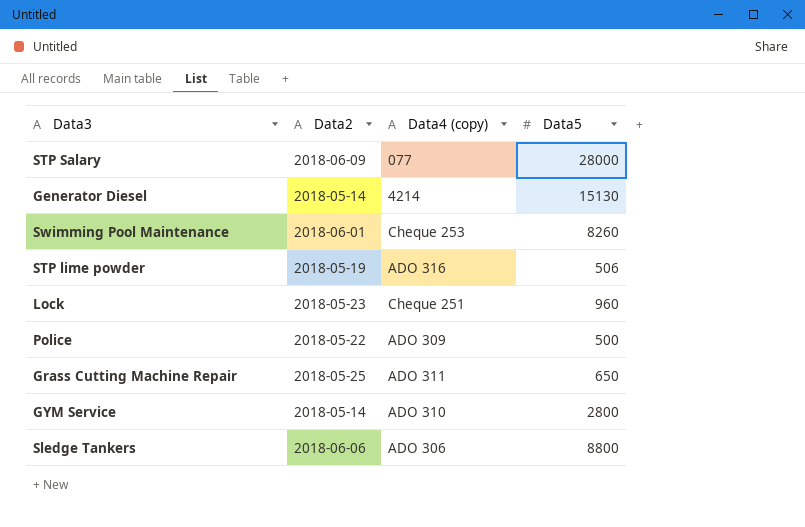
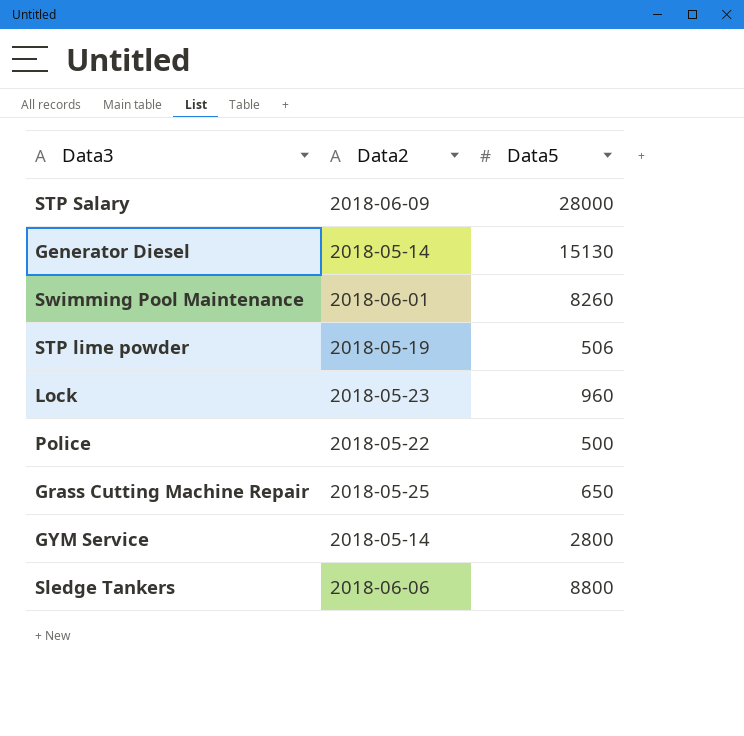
column Data4 (copy) | position: 3 -> none

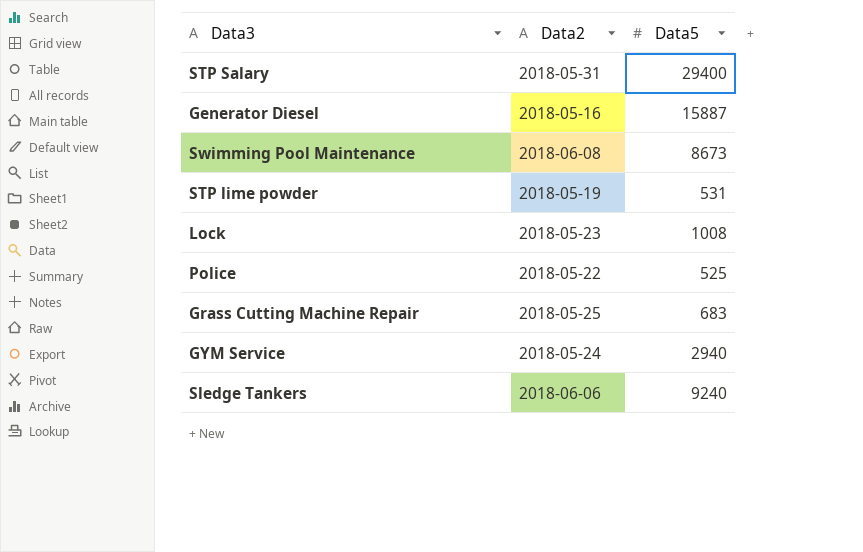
STP Salary | Data2: 2018-06-09 -> 2018-05-31
STP Salary | Data5: 28000 -> 29400
Generator Diesel | Data2: 2018-05-14 -> 2018-05-16
Generator Diesel | Data5: 15130 -> 15887
Swimming Pool Maintenance | Data2: 2018-06-01 -> 2018-06-08
Swimming Pool Maintenance | Data5: 8260 -> 8673
STP lime powder | Data5: 506 -> 531
Lock | Data5: 960 -> 1008
Police | Data5: 500 -> 525
Grass Cutting Machine Repair | Data5: 650 -> 683
GYM Service | Data2: 2018-05-14 -> 2018-05-24
GYM Service | Data5: 2800 -> 2940
Sledge Tankers | Data5: 8800 -> 9240

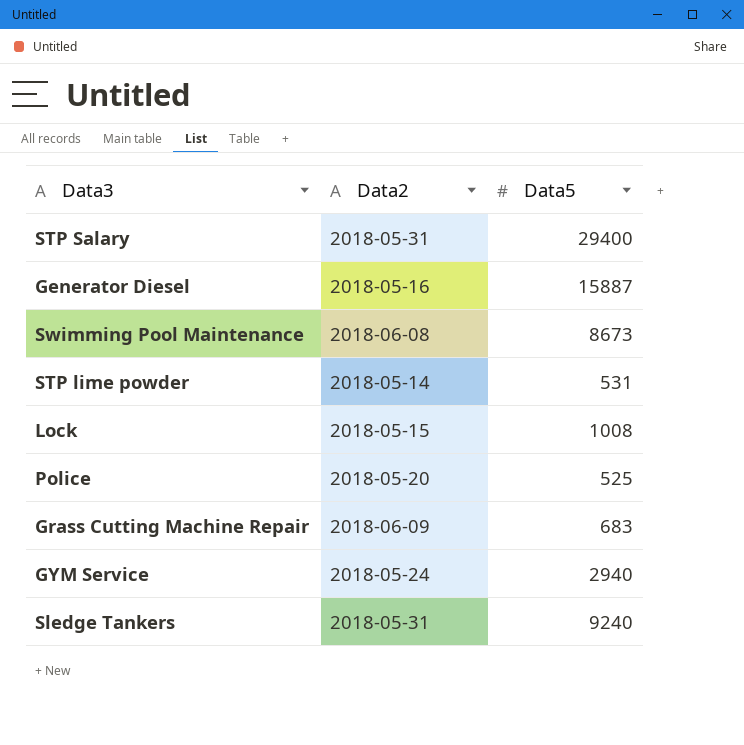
STP lime powder | Data2: 2018-05-19 -> 2018-05-14
Lock | Data2: 2018-05-23 -> 2018-05-15
Police | Data2: 2018-05-22 -> 2018-05-20
Grass Cutting Machine Repair | Data2: 2018-05-25 -> 2018-06-09
Sledge Tankers | Data2: 2018-06-06 -> 2018-05-31

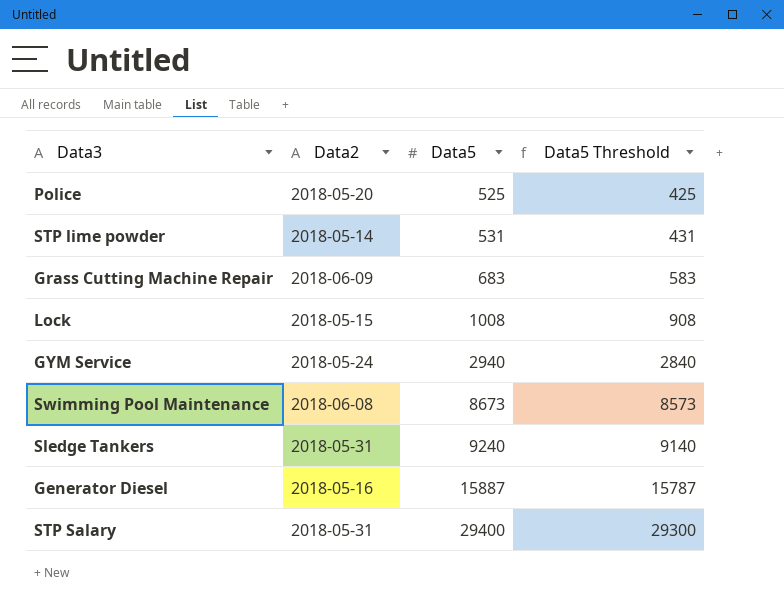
row order: none -> Data5 ascending
column Data5 Threshold | formula: none -> [Data5] - 100

